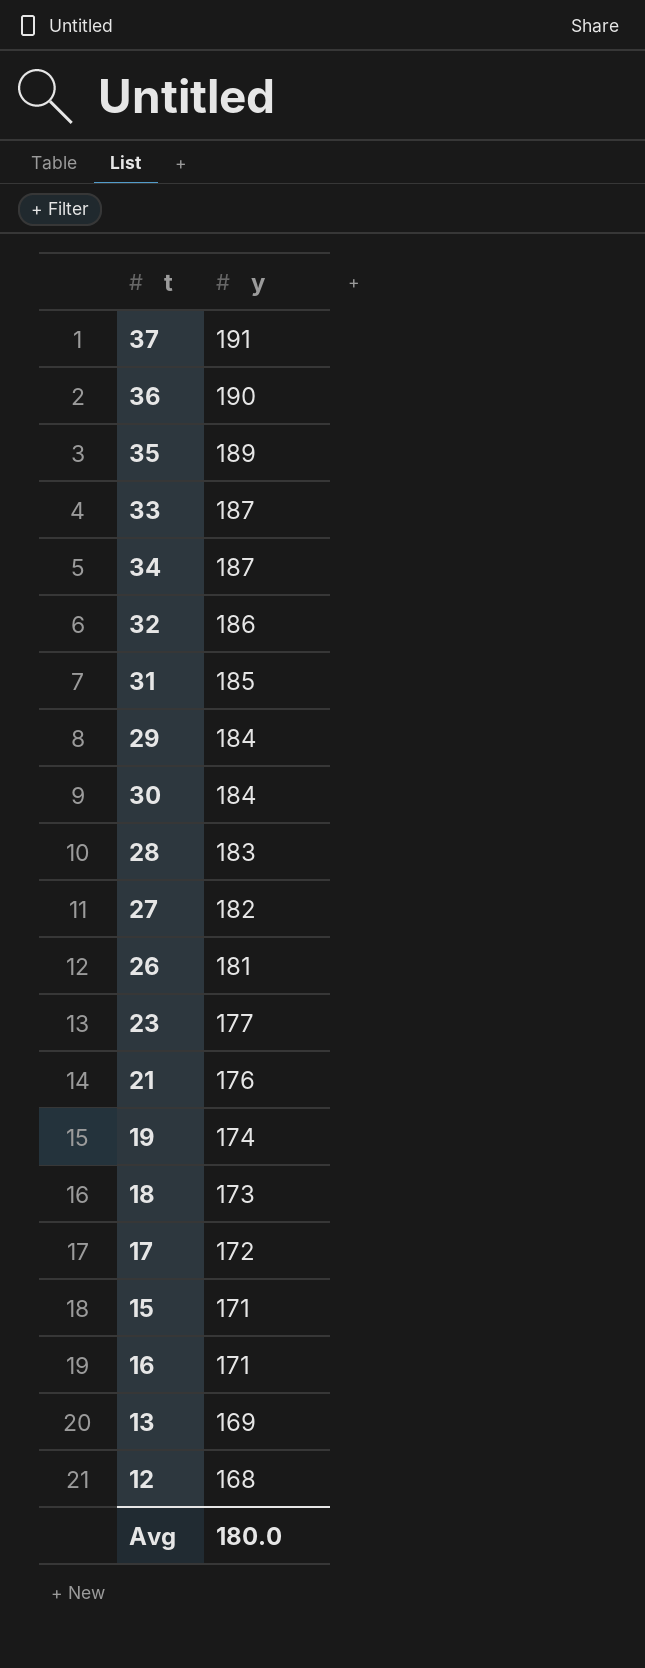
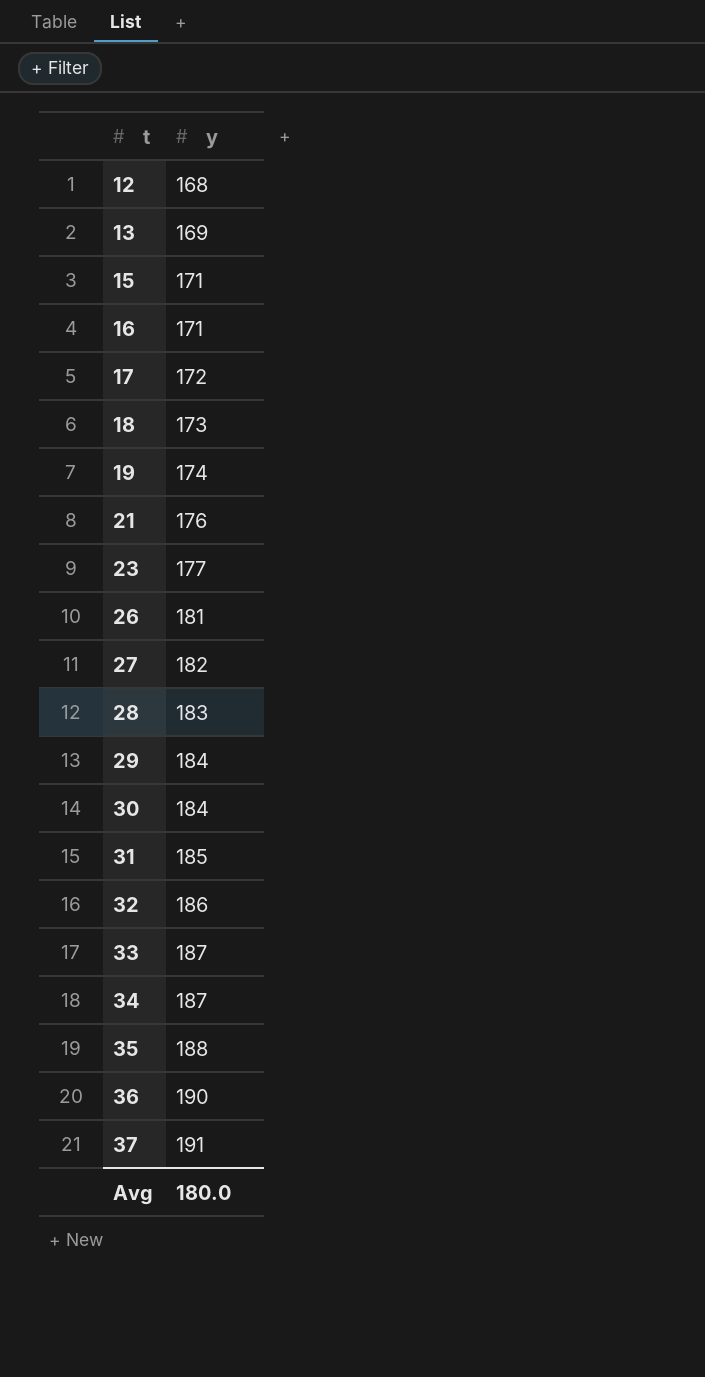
row order: y descending -> t ascending
35 | y: 189 -> 188

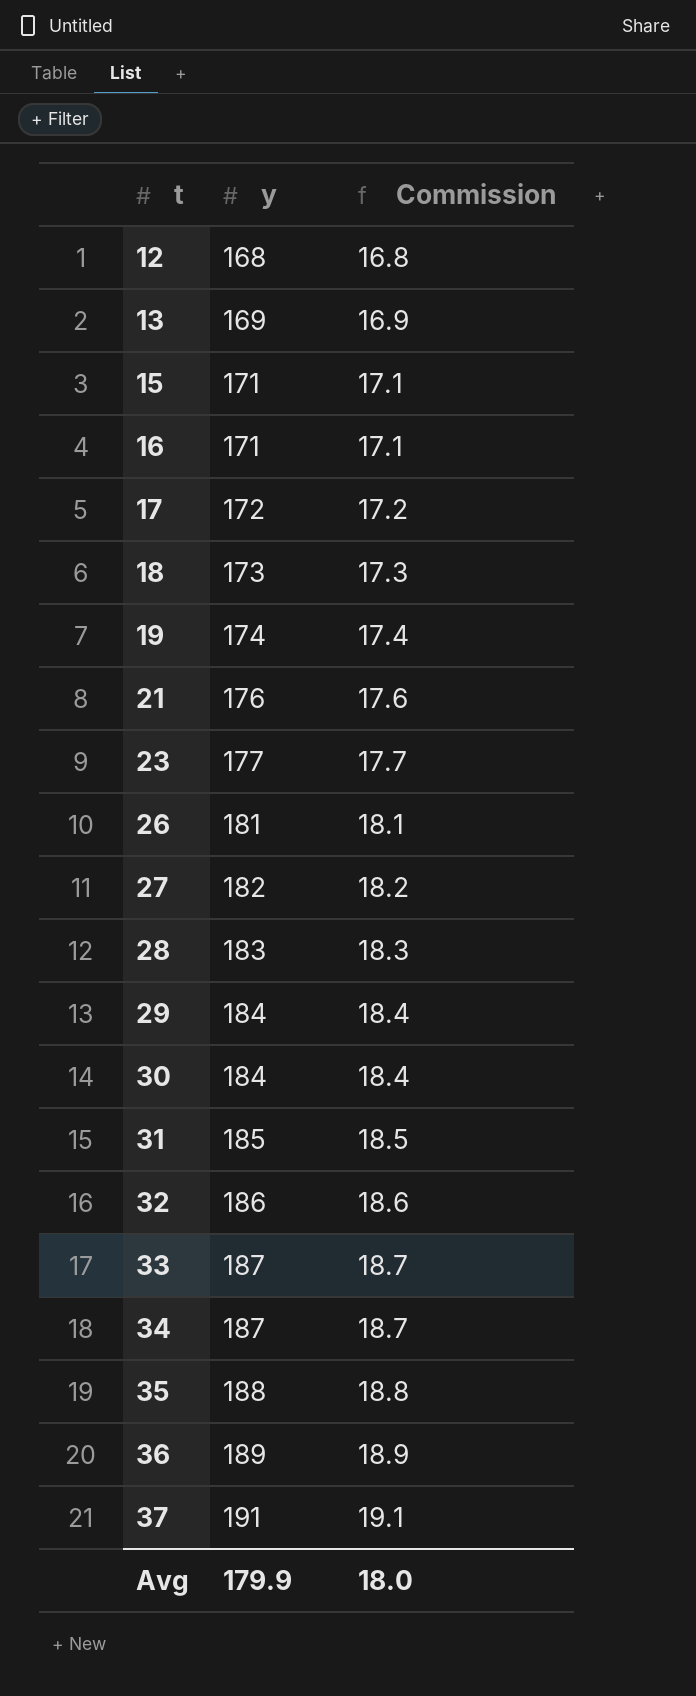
column Commission | formula: none -> [y] * 0.1
36 | y: 190 -> 189
Avg | y: 180.0 -> 179.9

